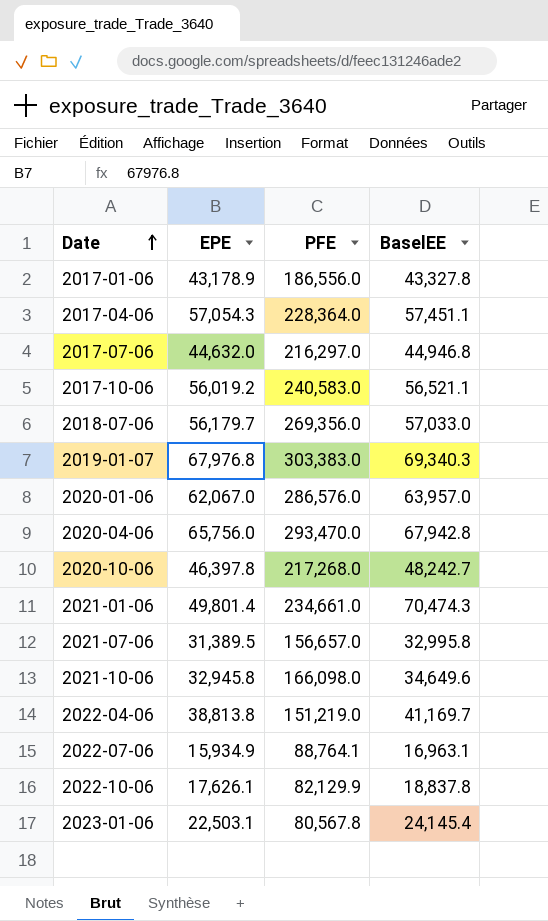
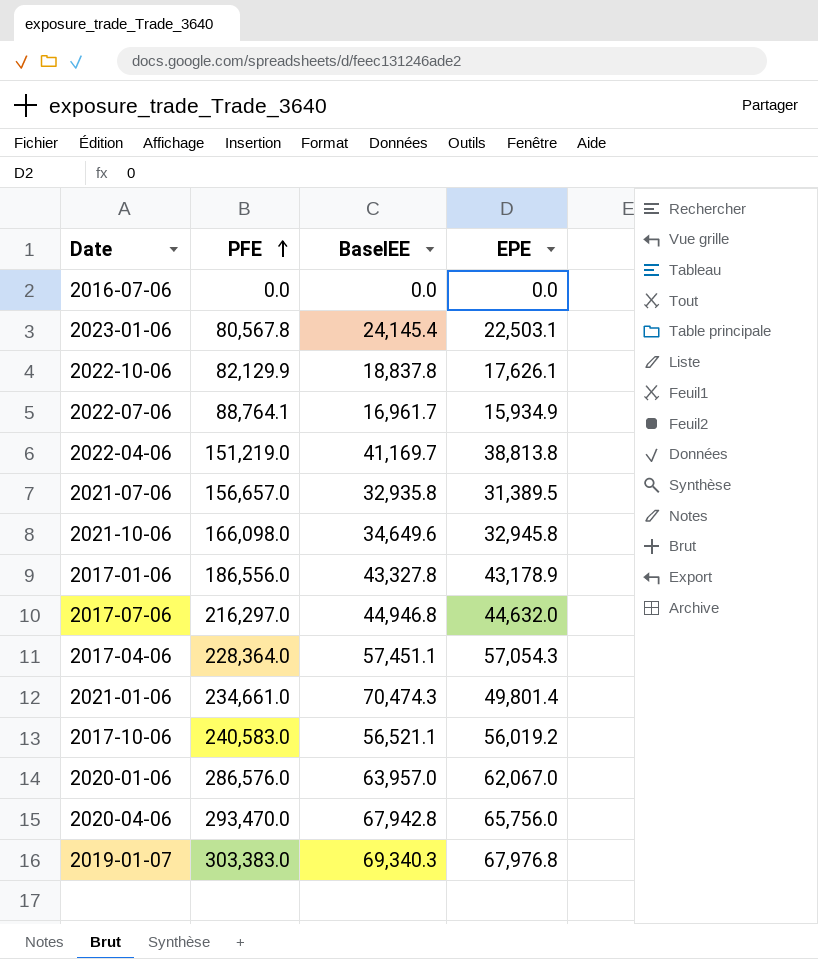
row order: Date ascending -> PFE ascending
column EPE | position: 2 -> 4
row 2018-07-06: 56,179.7 | 269,356.0 | 57,033.0 -> none
row 2020-10-06: 46,397.8 | 217,268.0 | 48,242.7 -> none
row 2016-07-06: none -> 0.0 | 0.0 | 0.0
2022-07-06 | BaselEE: 16,963.1 -> 16,961.7
2021-07-06 | BaselEE: 32,995.8 -> 32,935.8

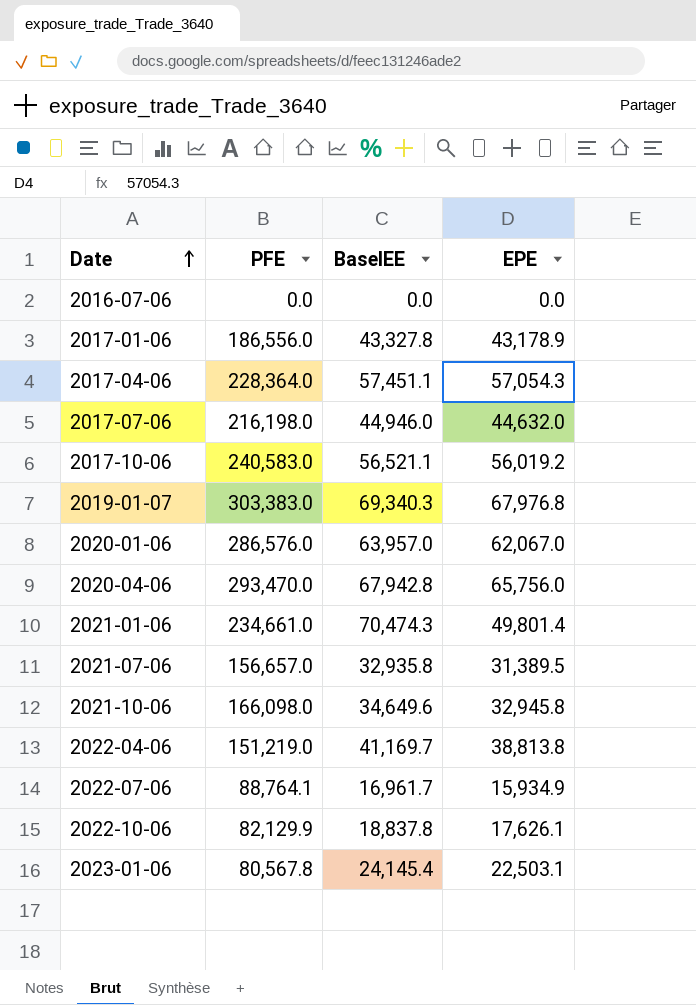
row order: PFE ascending -> Date ascending
2017-07-06 | PFE: 216,297.0 -> 216,198.0
2017-07-06 | BaselEE: 44,946.8 -> 44,946.0

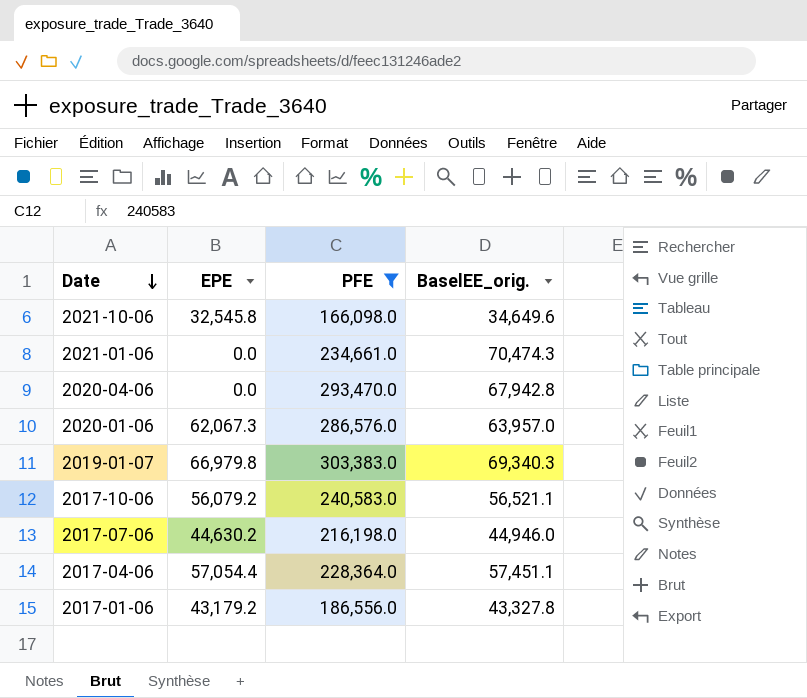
filter: none -> PFE >= 166,098.0
row order: Date ascending -> Date descending
column EPE | position: 4 -> 2
column name: BaselEE -> BaselEE_orig.
2021-10-06 | EPE: 32,945.8 -> 32,545.8
2021-01-06 | EPE: 49,801.4 -> 0.0
2020-04-06 | EPE: 65,756.0 -> 0.0
2020-01-06 | EPE: 62,067.0 -> 62,067.3
2019-01-07 | EPE: 67,976.8 -> 66,979.8
2017-10-06 | EPE: 56,019.2 -> 56,079.2
2017-07-06 | EPE: 44,632.0 -> 44,630.2
2017-04-06 | EPE: 57,054.3 -> 57,054.4
2017-01-06 | EPE: 43,178.9 -> 43,179.2

